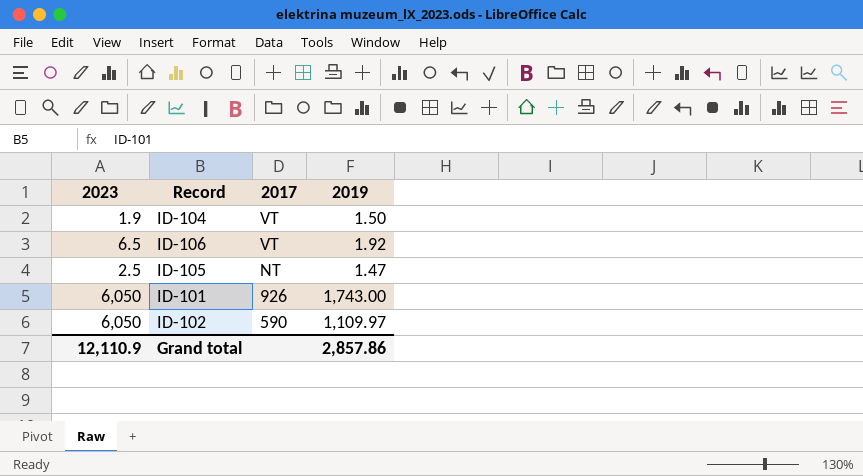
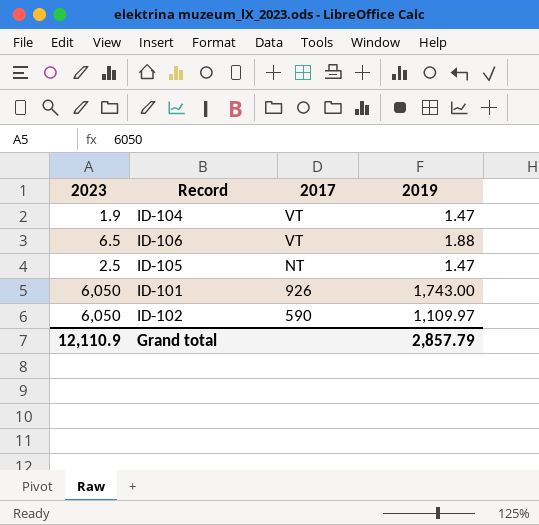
ID-104 | 2019: 1.50 -> 1.47
ID-106 | 2019: 1.92 -> 1.88
Grand total | 2019: 2,857.86 -> 2,857.79

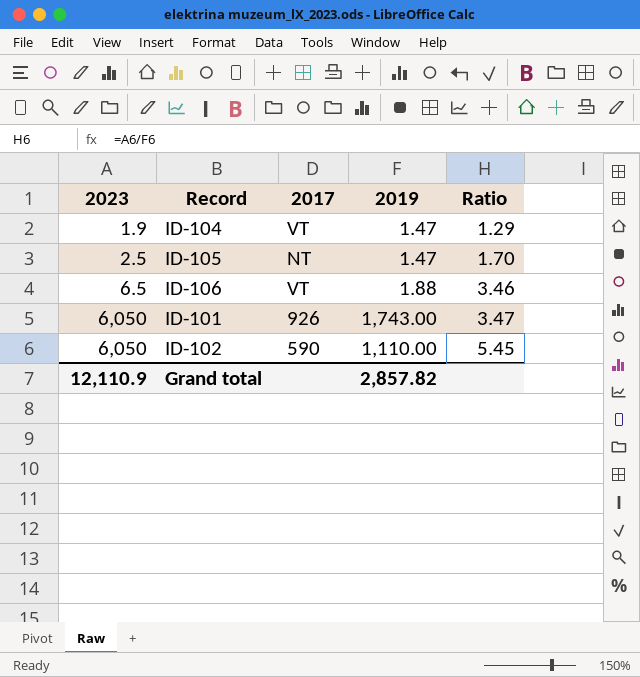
row order: 2017 descending -> 2023 ascending
column Ratio | formula: none -> [2023] / [2019]
ID-102 | 2019: 1,109.97 -> 1,110.00
Grand total | 2019: 2,857.79 -> 2,857.82

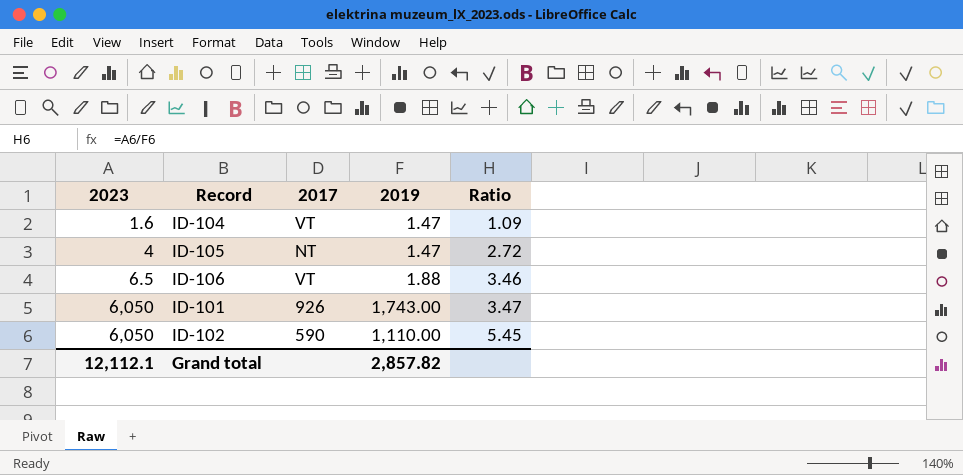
ID-104 | 2023: 1.9 -> 1.6
ID-104 | Ratio: 1.29 -> 1.09
ID-105 | 2023: 2.5 -> 4
ID-105 | Ratio: 1.70 -> 2.72
Grand total | 2023: 12,110.9 -> 12,112.1

